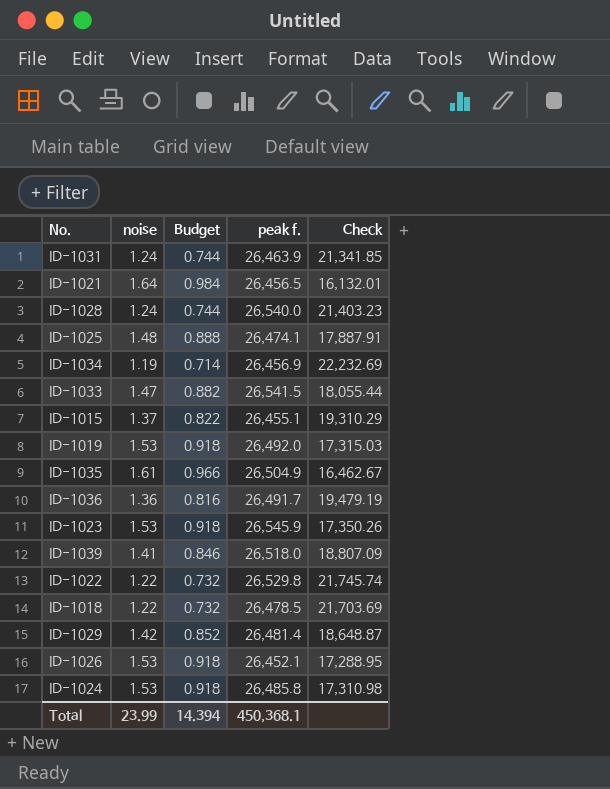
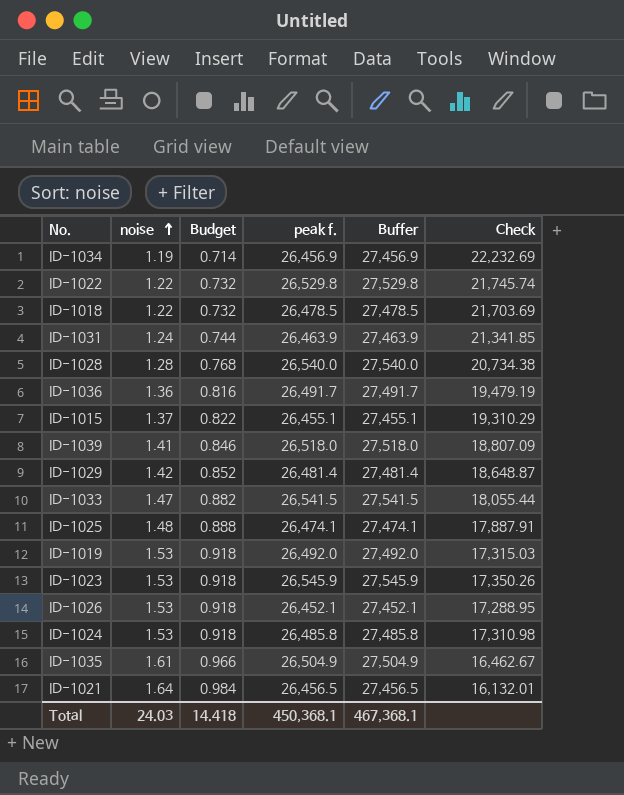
row order: none -> noise ascending
column Buffer | formula: none -> [peak f.] + 1000
ID-1028 | noise: 1.24 -> 1.28
ID-1028 | Budget: 0.744 -> 0.768
ID-1028 | Check: 21,403.23 -> 20,734.38
Total | noise: 23.99 -> 24.03
Total | Budget: 14.394 -> 14.418

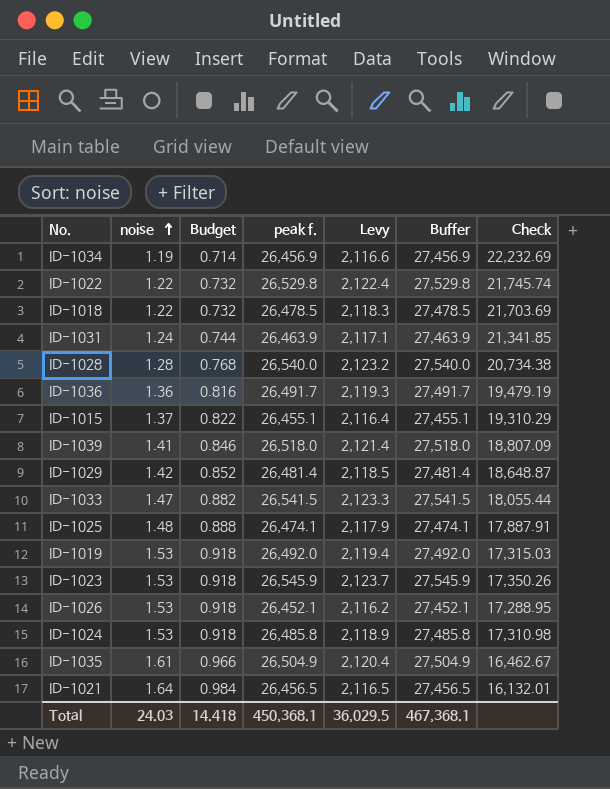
column Levy | formula: none -> [peak f.] * 0.08

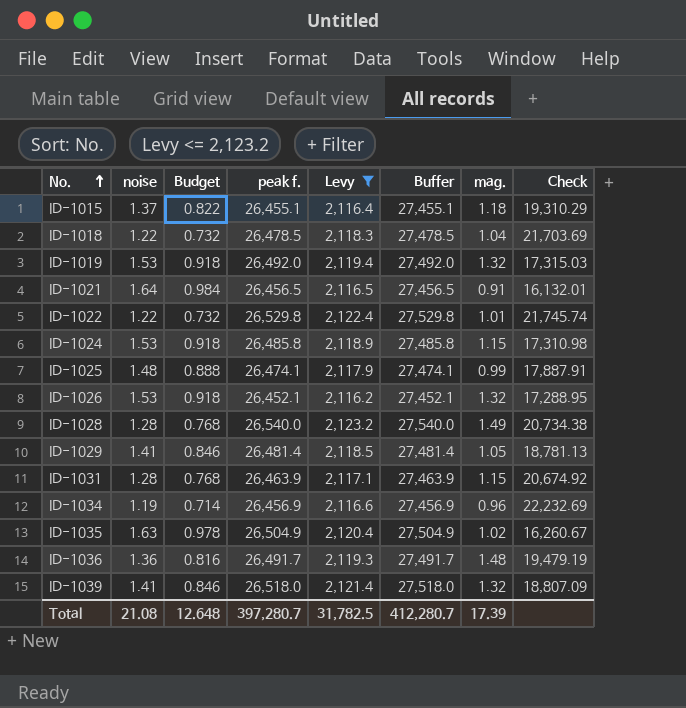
filter: none -> Levy <= 2,123.2
row order: noise ascending -> No. ascending
column mag. | position: none -> 7
ID-1029 | noise: 1.42 -> 1.41
ID-1029 | Budget: 0.852 -> 0.846
ID-1029 | Check: 18,648.87 -> 18,781.13
ID-1031 | noise: 1.24 -> 1.28
ID-1031 | Budget: 0.744 -> 0.768
ID-1031 | Check: 21,341.85 -> 20,674.92
ID-1035 | noise: 1.61 -> 1.63
ID-1035 | Budget: 0.966 -> 0.978
ID-1035 | Check: 16,462.67 -> 16,260.67
Total | noise: 24.03 -> 21.08
Total | Budget: 14.418 -> 12.648
Total | peak f.: 450,368.1 -> 397,280.7
Total | Levy: 36,029.5 -> 31,782.5
Total | Buffer: 467,368.1 -> 412,280.7

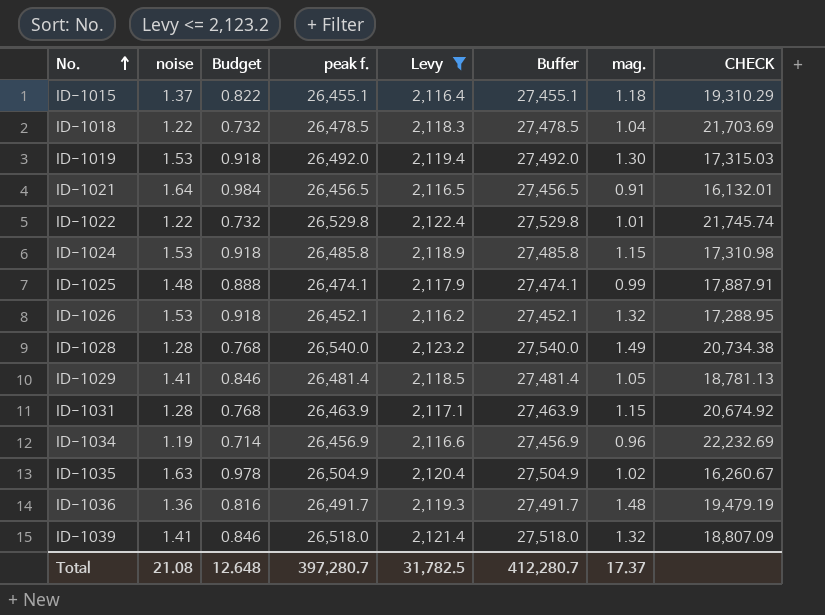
column name: Check -> CHECK
ID-1019 | mag.: 1.32 -> 1.30
Total | mag.: 17.39 -> 17.37

